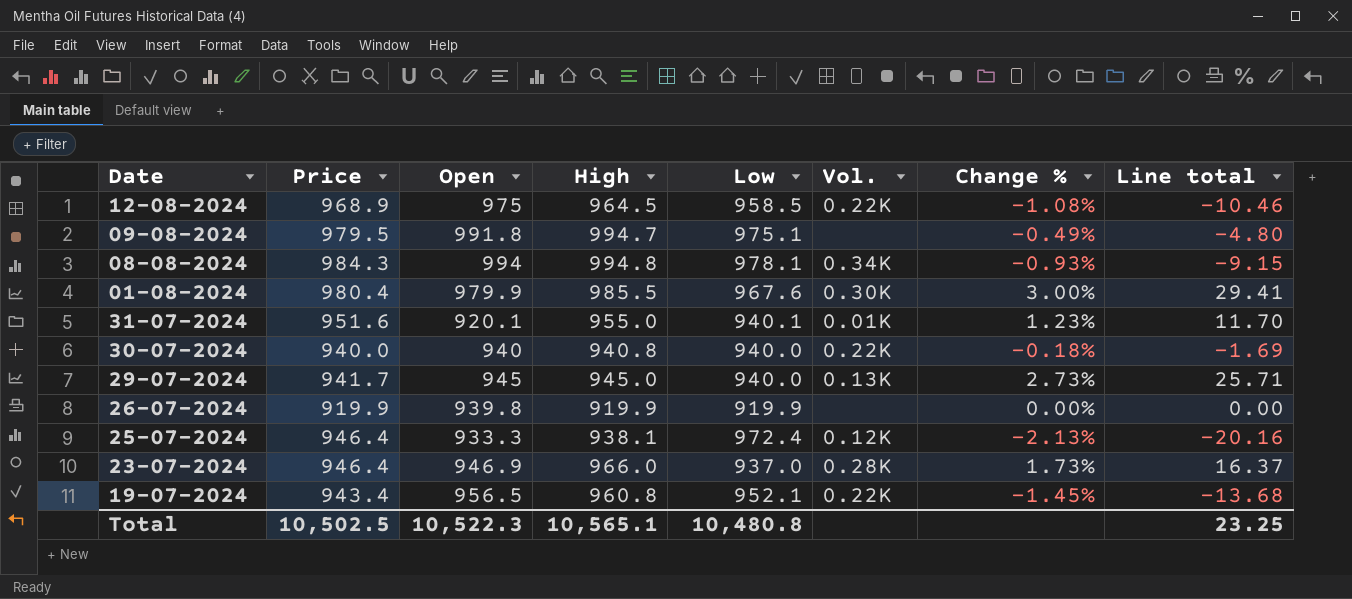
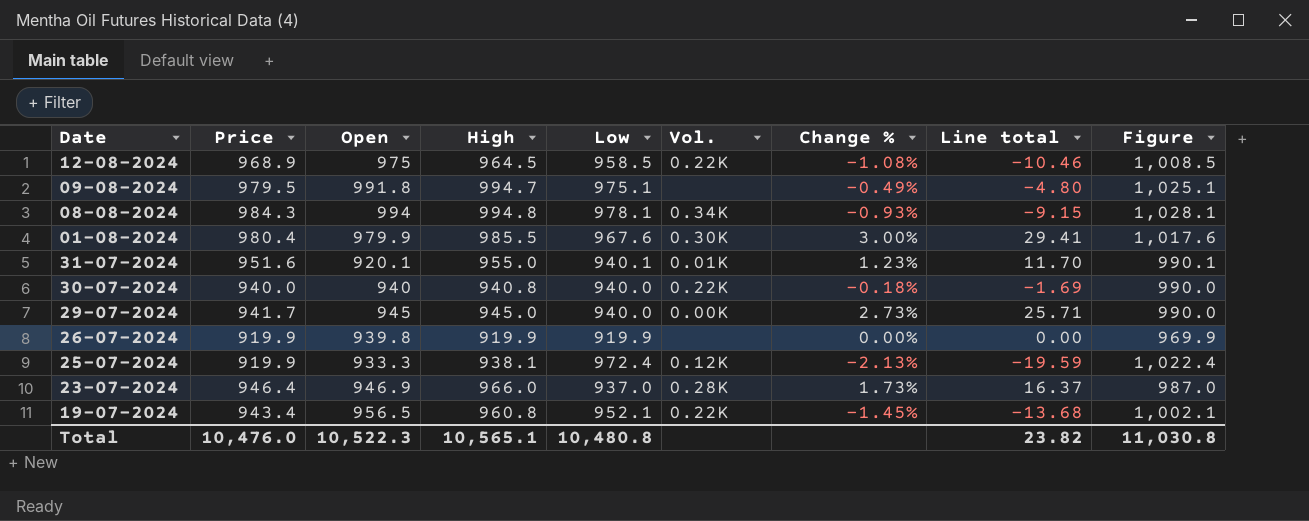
column Figure | formula: none -> [Low] + 50
29-07-2024 | Vol.: 0.13K -> 0.00K
25-07-2024 | Price: 946.4 -> 919.9
25-07-2024 | Line total: -20.16 -> -19.59
Total | Price: 10,502.5 -> 10,476.0
Total | Line total: 23.25 -> 23.82

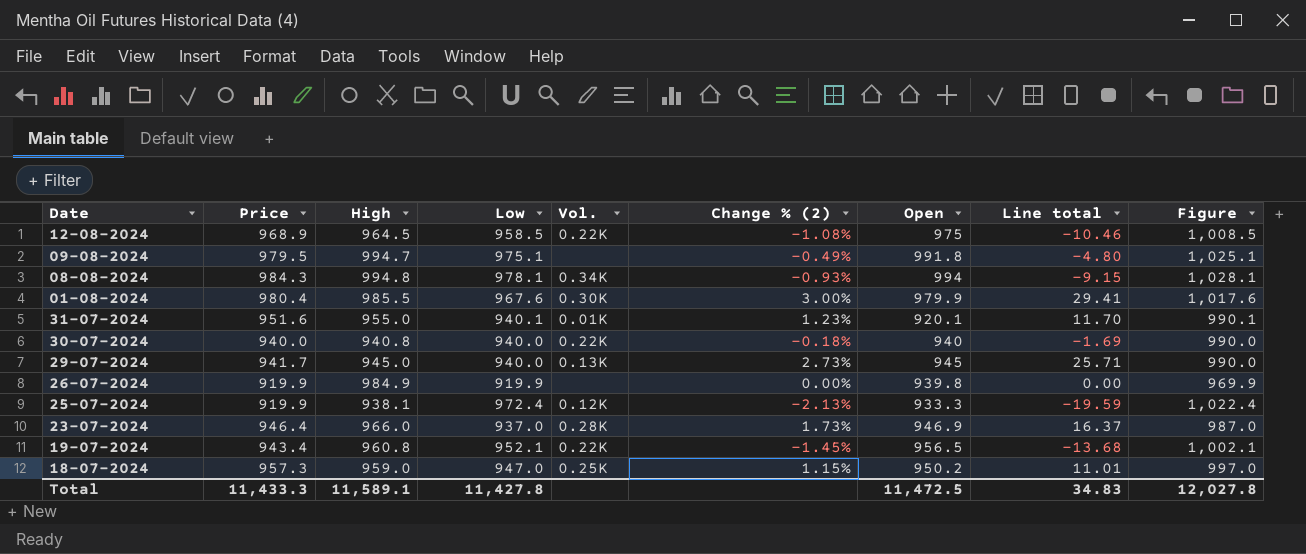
column name: Change % -> Change % (2)
column Open | position: 3 -> 7
29-07-2024 | Vol.: 0.00K -> 0.13K
26-07-2024 | High: 919.9 -> 984.9
row 18-07-2024: none -> 957.3 | 959.0 | 947.0 | 0.25K | 1.15% | 950.2 | 11.01 | 997.0
Total | Price: 10,476.0 -> 11,433.3
Total | High: 10,565.1 -> 11,589.1
Total | Low: 10,480.8 -> 11,427.8
Total | Open: 10,522.3 -> 11,472.5
Total | Line total: 23.82 -> 34.83
Total | Figure: 11,030.8 -> 12,027.8

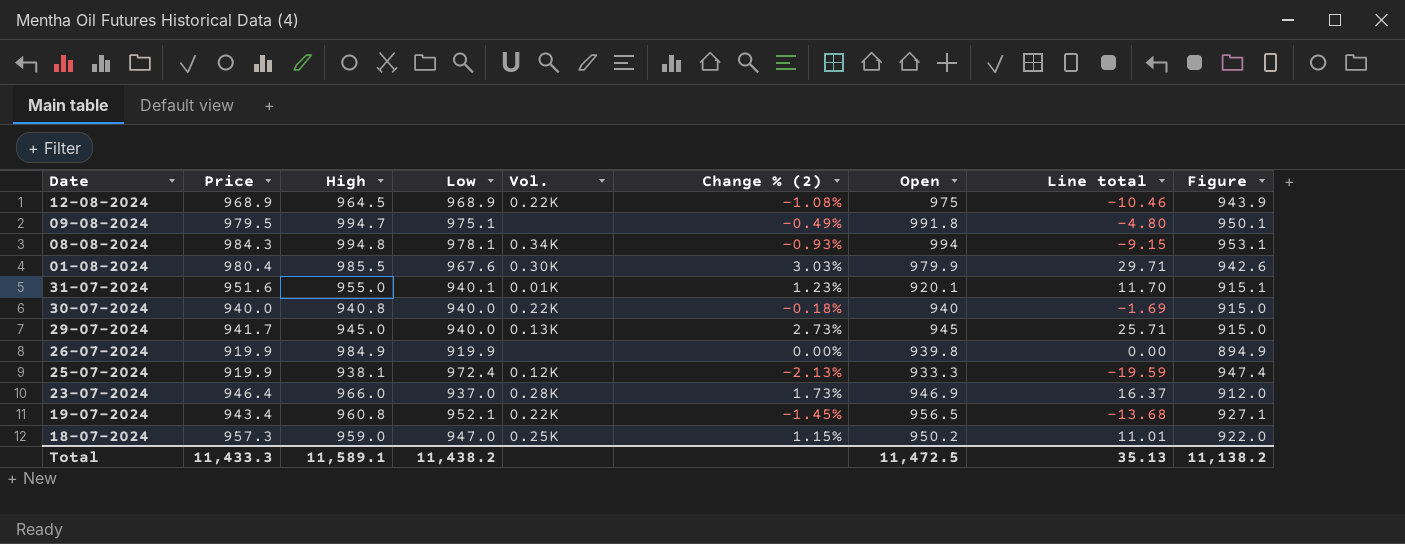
column Figure | formula: [Low] + 50 -> [Low] - 25
12-08-2024 | Low: 958.5 -> 968.9
01-08-2024 | Change % (2): 3.00% -> 3.03%
01-08-2024 | Line total: 29.41 -> 29.71
Total | Low: 11,427.8 -> 11,438.2
Total | Line total: 34.83 -> 35.13
Total | Figure: 12,027.8 -> 11,138.2

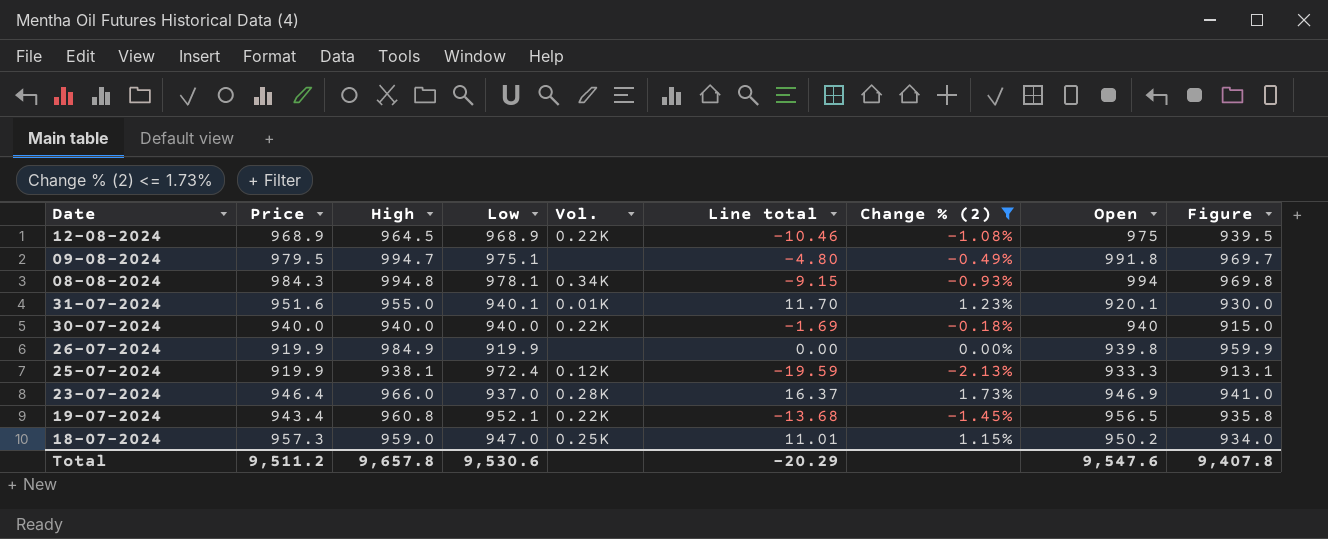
filter: none -> Change % (2) <= 1.73%
column Line total | position: 8 -> 6
column Figure | formula: [Low] - 25 -> [High] - 25
30-07-2024 | High: 940.8 -> 940.0
Total | Price: 11,433.3 -> 9,511.2
Total | High: 11,589.1 -> 9,657.8
Total | Low: 11,438.2 -> 9,530.6
Total | Line total: 35.13 -> -20.29
Total | Open: 11,472.5 -> 9,547.6
Total | Figure: 11,138.2 -> 9,407.8

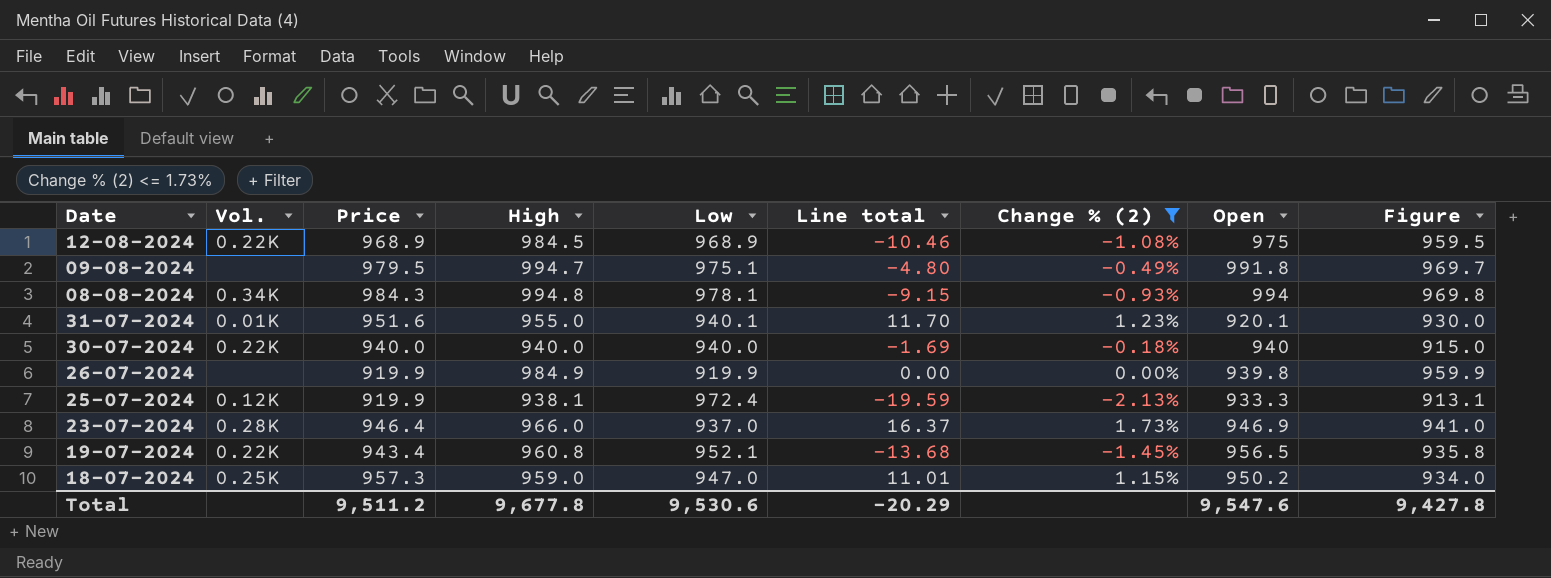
column Vol. | position: 5 -> 2
12-08-2024 | High: 964.5 -> 984.5
12-08-2024 | Figure: 939.5 -> 959.5
Total | High: 9,657.8 -> 9,677.8
Total | Figure: 9,407.8 -> 9,427.8

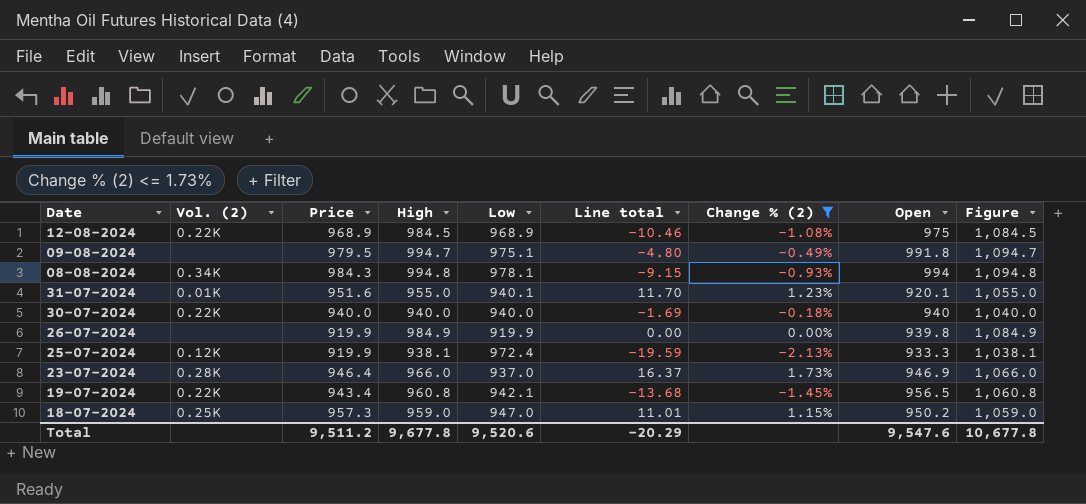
column name: Vol. -> Vol. (2)
column Figure | formula: [High] - 25 -> [High] + 100
19-07-2024 | Low: 952.1 -> 942.1
Total | Low: 9,530.6 -> 9,520.6
Total | Figure: 9,427.8 -> 10,677.8

